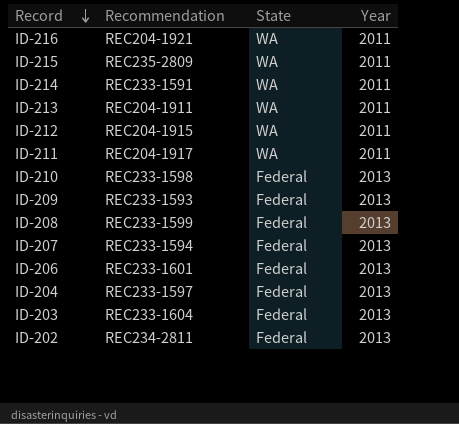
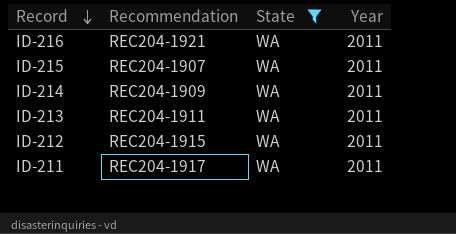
filter: none -> State = WA
ID-215 | Recommendation: REC235-2809 -> REC204-1907
ID-214 | Recommendation: REC233-1591 -> REC204-1909

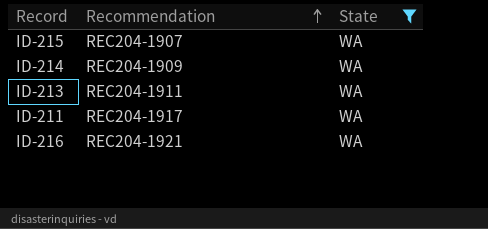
row order: Record descending -> Recommendation ascending
column Year | position: 4 -> none
row ID-212: REC204-1915 | WA | 2011 -> none

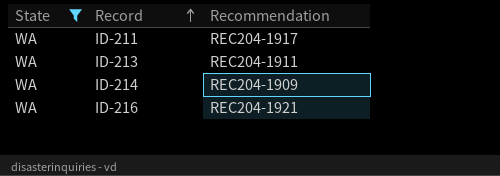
row order: Recommendation ascending -> Record ascending
column State | position: 3 -> 1
row ID-215: REC204-1907 | WA -> none

